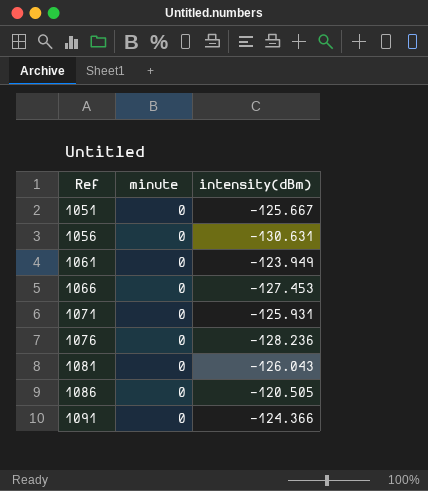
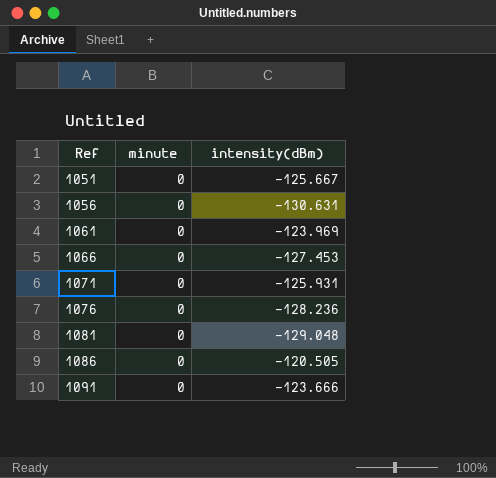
1061 | intensity(dBm): -123.949 -> -123.969
1081 | intensity(dBm): -126.043 -> -129.048
1091 | intensity(dBm): -124.366 -> -123.666

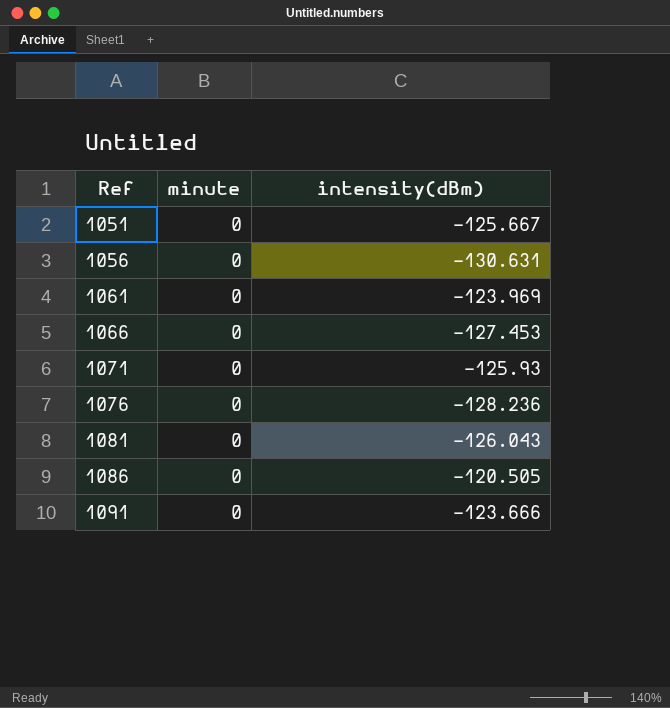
1071 | intensity(dBm): -125.931 -> -125.93
1081 | intensity(dBm): -129.048 -> -126.043

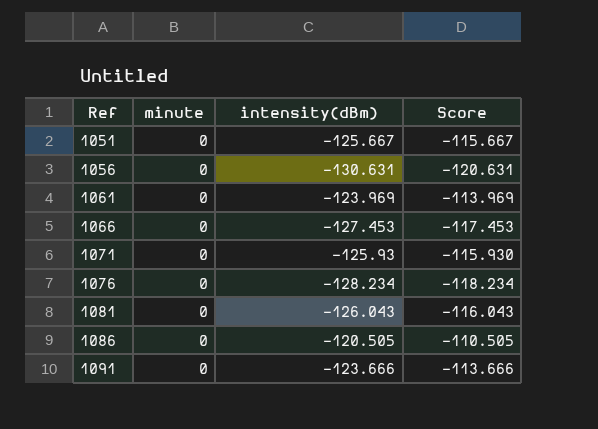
column Score | formula: none -> [intensity(dBm)] + 10
1076 | intensity(dBm): -128.236 -> -128.234

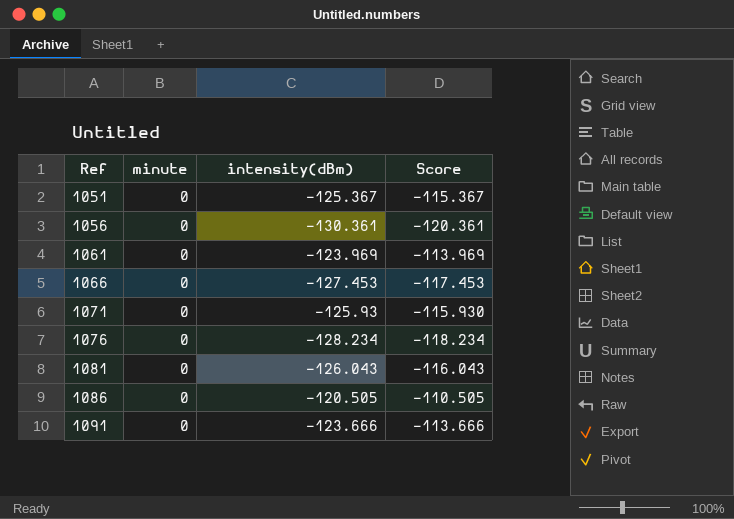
1051 | intensity(dBm): -125.667 -> -125.367
1051 | Score: -115.667 -> -115.367
1056 | intensity(dBm): -130.631 -> -130.361
1056 | Score: -120.631 -> -120.361

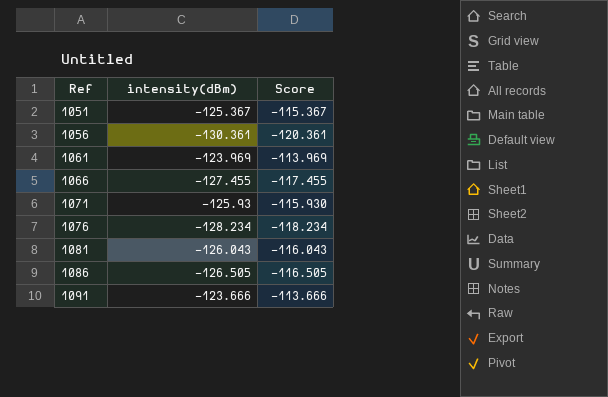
column minute | position: 2 -> none
1066 | intensity(dBm): -127.453 -> -127.455
1066 | Score: -117.453 -> -117.455
1086 | intensity(dBm): -120.505 -> -126.505
1086 | Score: -110.505 -> -116.505

